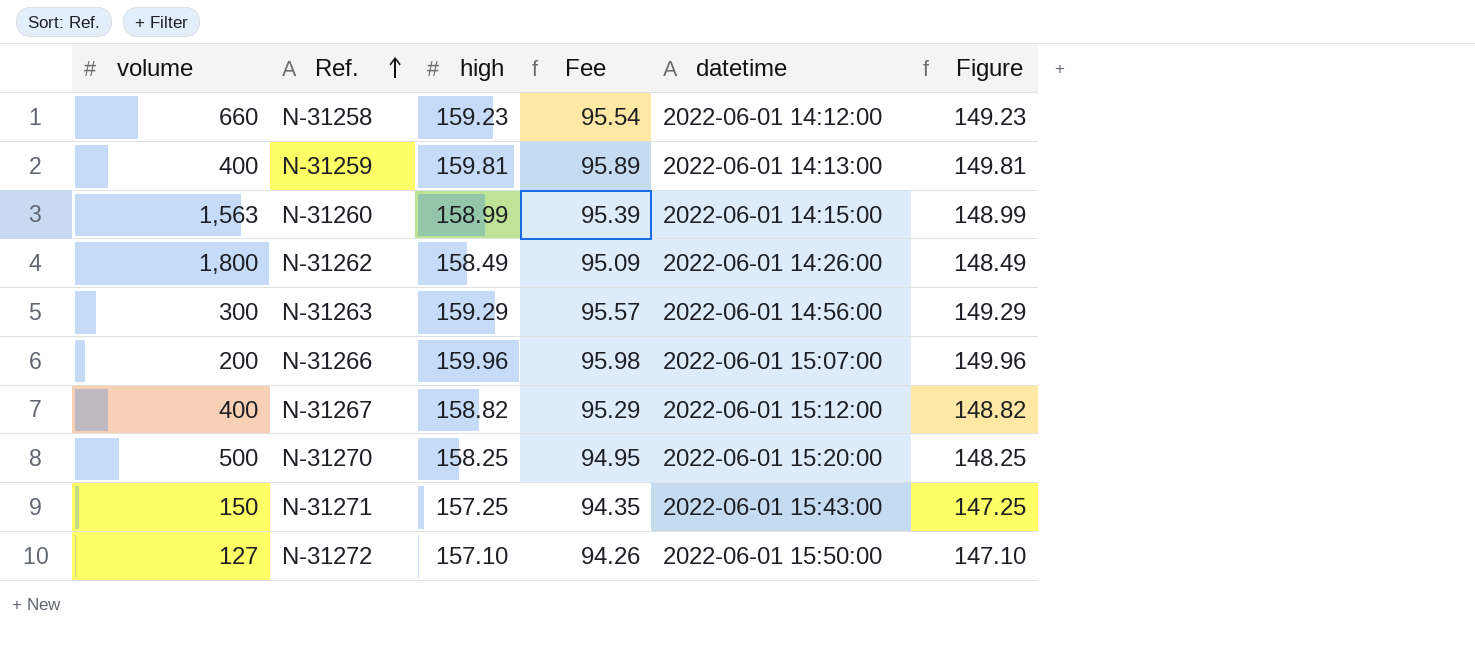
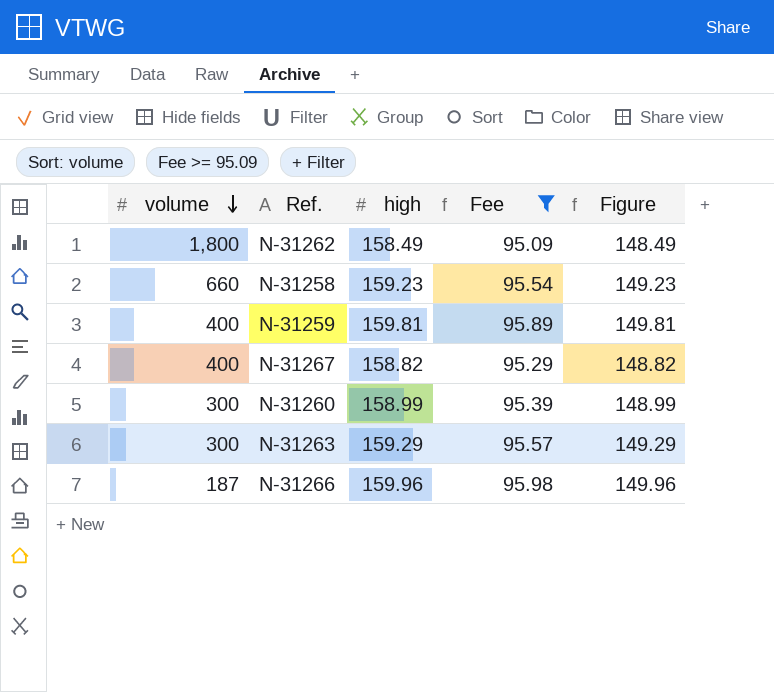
filter: none -> Fee >= 95.09
row order: Ref. ascending -> volume descending
column datetime | position: 5 -> none
N-31260 | volume: 1,563 -> 300
N-31266 | volume: 200 -> 187

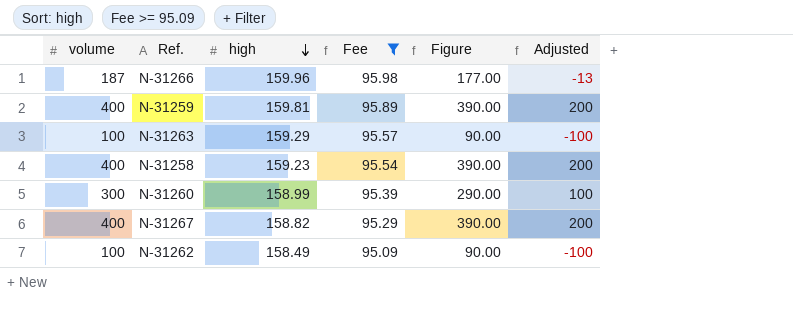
row order: volume descending -> high descending
column Figure | formula: [high] - 10 -> [volume] - 10
column Adjusted | formula: none -> [volume] - 200
N-31263 | volume: 300 -> 100
N-31258 | volume: 660 -> 400
N-31262 | volume: 1,800 -> 100

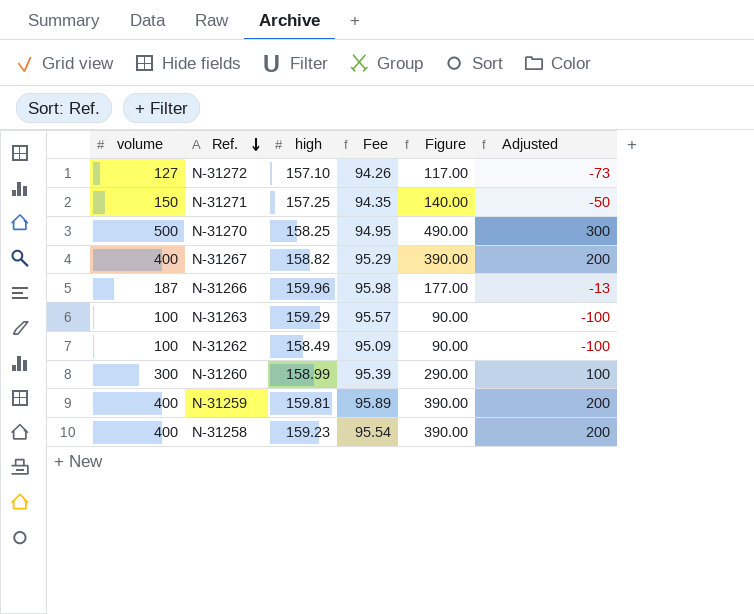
filter: Fee >= 95.09 -> none
row order: high descending -> Ref. descending

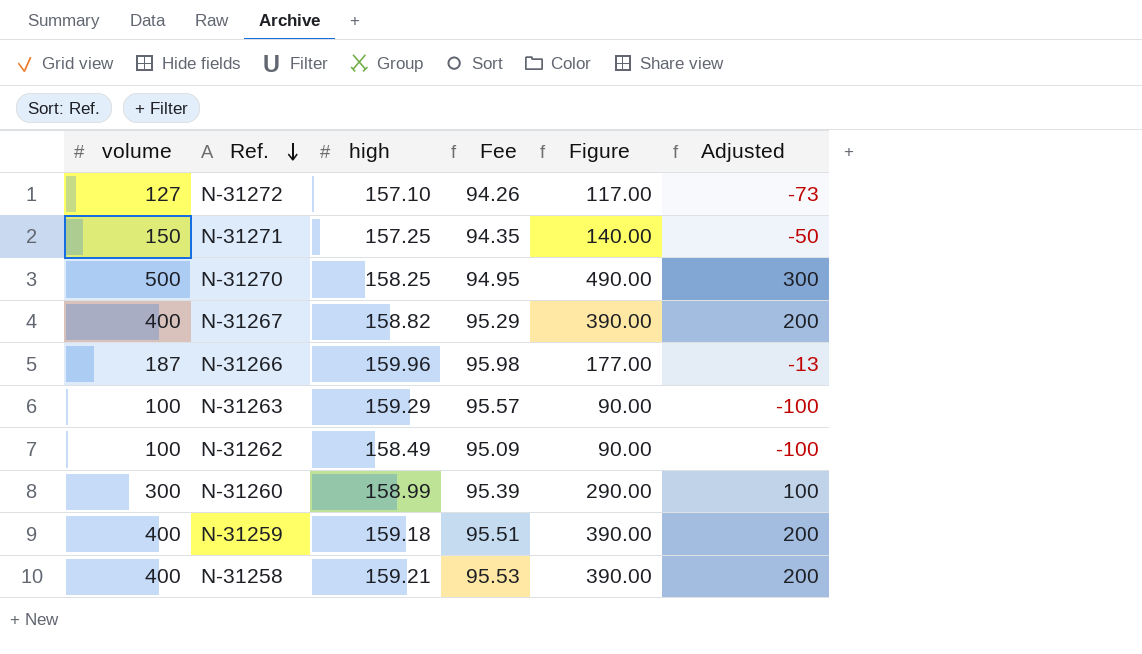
N-31259 | high: 159.81 -> 159.18
N-31259 | Fee: 95.89 -> 95.51
N-31258 | high: 159.23 -> 159.21
N-31258 | Fee: 95.54 -> 95.53

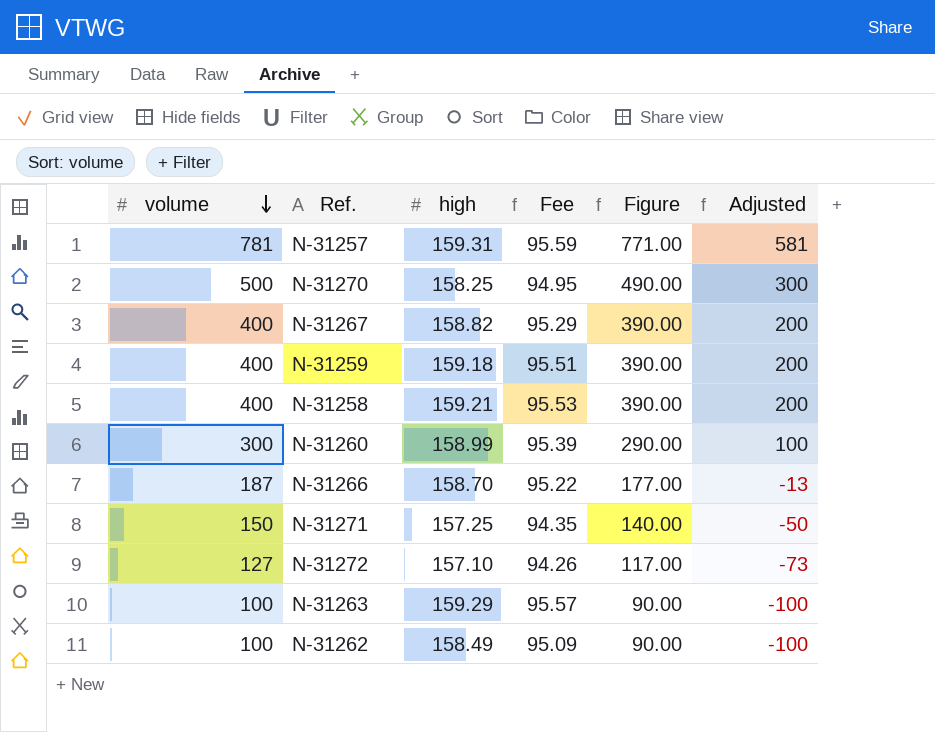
row order: Ref. descending -> volume descending
row N-31257: none -> 781 | 159.31 | 95.59 | 771.00 | 581
N-31266 | high: 159.96 -> 158.70
N-31266 | Fee: 95.98 -> 95.22

